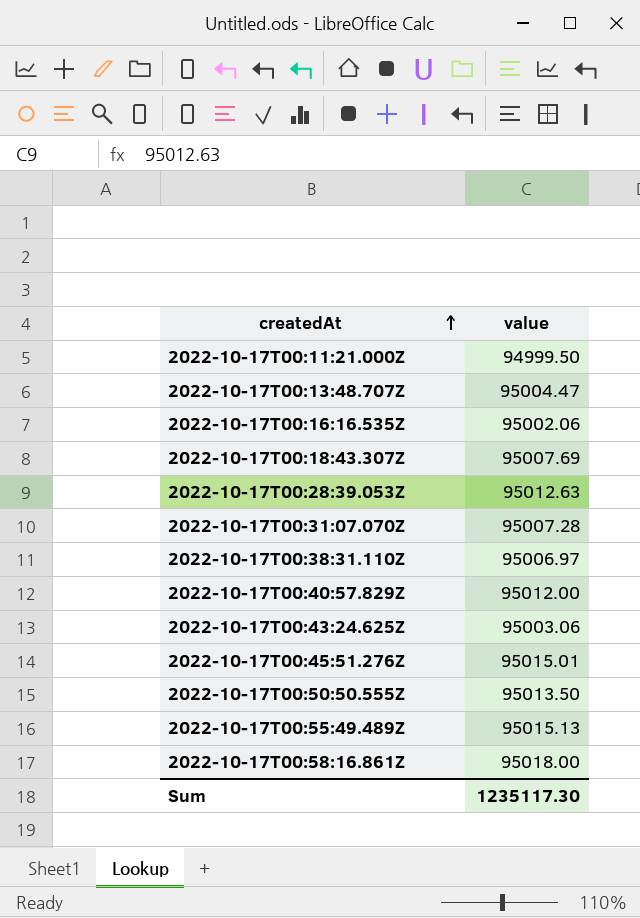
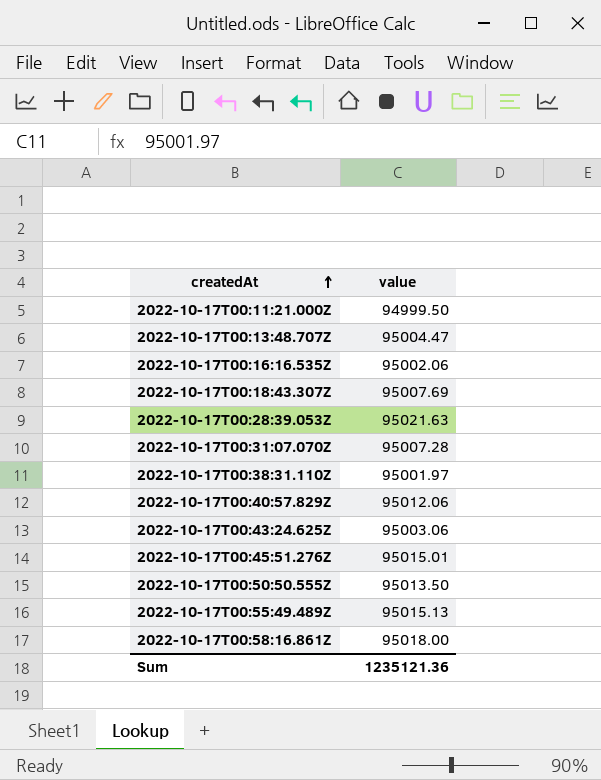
2022-10-17T00:28:39.053Z | value: 95012.63 -> 95021.63
2022-10-17T00:38:31.110Z | value: 95006.97 -> 95001.97
2022-10-17T00:40:57.829Z | value: 95012.00 -> 95012.06
Sum | value: 1235117.30 -> 1235121.36

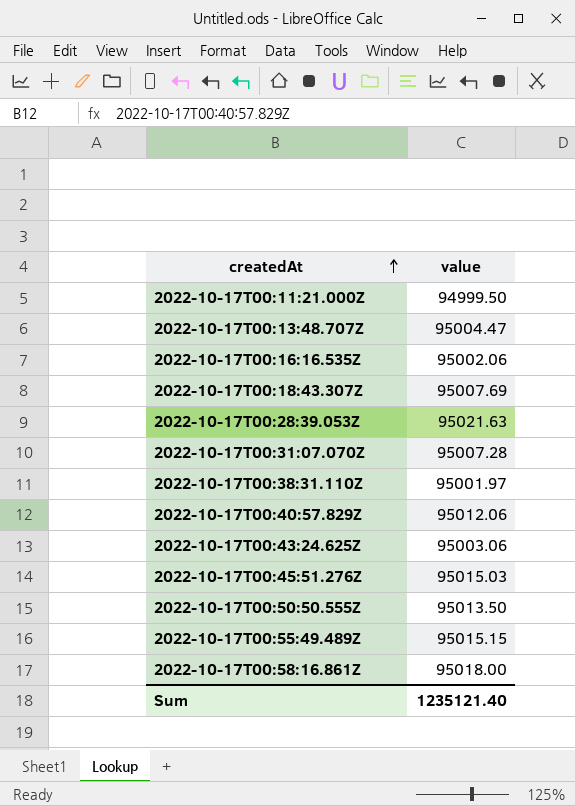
2022-10-17T00:45:51.276Z | value: 95015.01 -> 95015.03
2022-10-17T00:55:49.489Z | value: 95015.13 -> 95015.15
Sum | value: 1235121.36 -> 1235121.40

